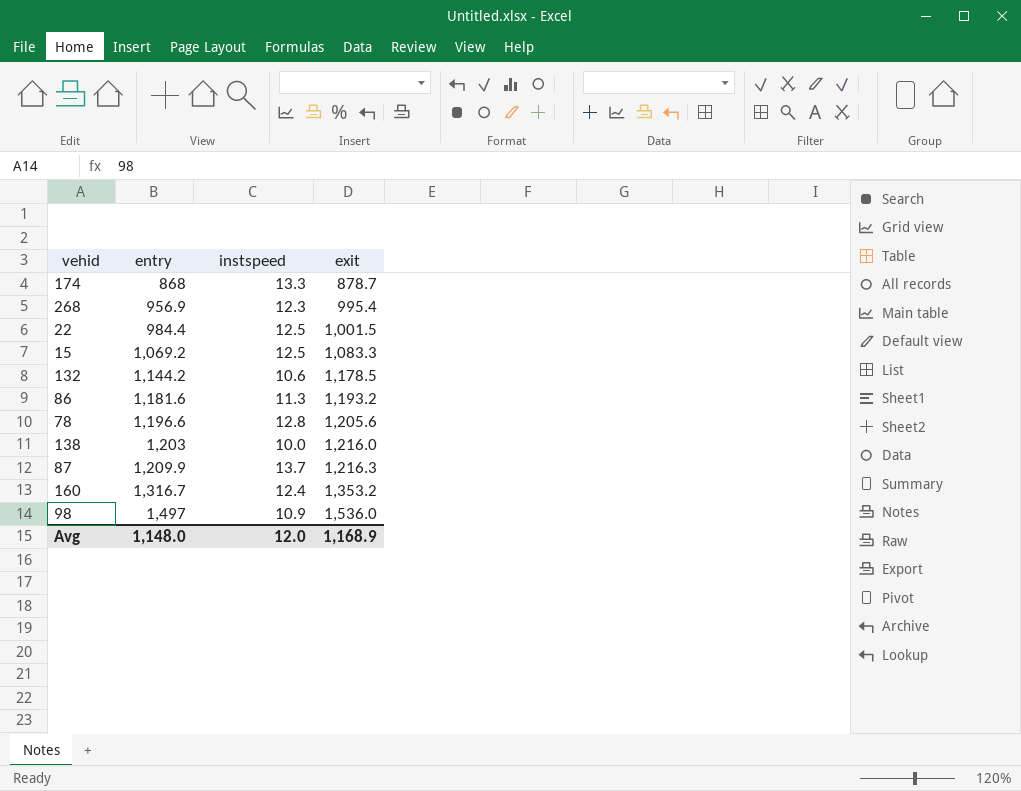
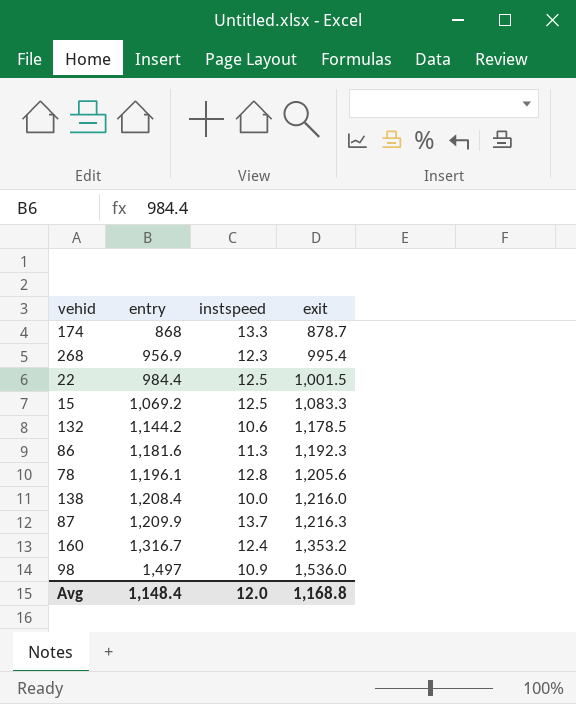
86 | exit: 1,193.2 -> 1,192.3
78 | entry: 1,196.6 -> 1,196.1
138 | entry: 1,203 -> 1,208.4
Avg | entry: 1,148.0 -> 1,148.4
Avg | exit: 1,168.9 -> 1,168.8

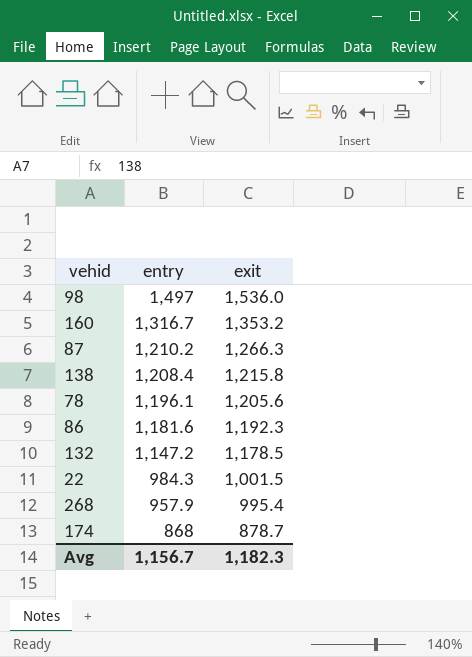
row order: entry ascending -> entry descending
column instspeed | position: 3 -> none
row 15: 1,069.2 | 12.5 | 1,083.3 -> none
87 | entry: 1,209.9 -> 1,210.2
87 | exit: 1,216.3 -> 1,266.3
138 | exit: 1,216.0 -> 1,215.8
132 | entry: 1,144.2 -> 1,147.2
22 | entry: 984.4 -> 984.3
268 | entry: 956.9 -> 957.9
Avg | entry: 1,148.4 -> 1,156.7
Avg | exit: 1,168.8 -> 1,182.3

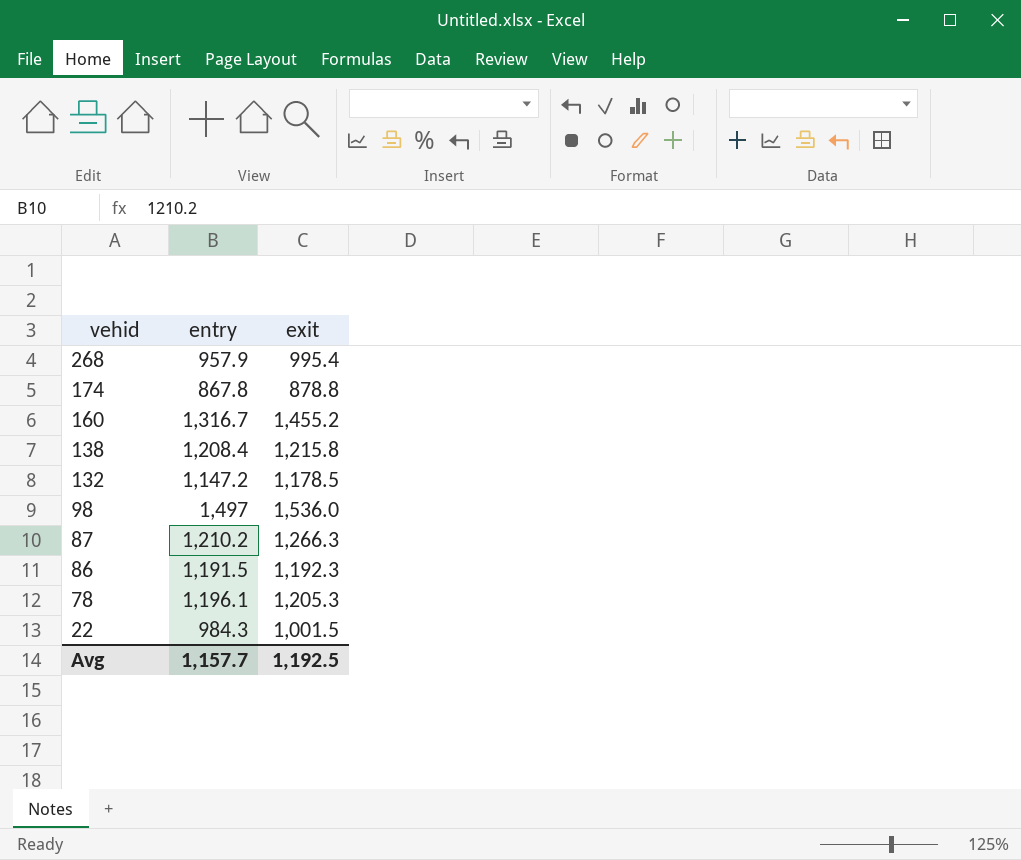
row order: entry descending -> vehid descending
174 | entry: 868 -> 867.8
174 | exit: 878.7 -> 878.8
160 | exit: 1,353.2 -> 1,455.2
86 | entry: 1,181.6 -> 1,191.5
78 | exit: 1,205.6 -> 1,205.3
Avg | entry: 1,156.7 -> 1,157.7
Avg | exit: 1,182.3 -> 1,192.5

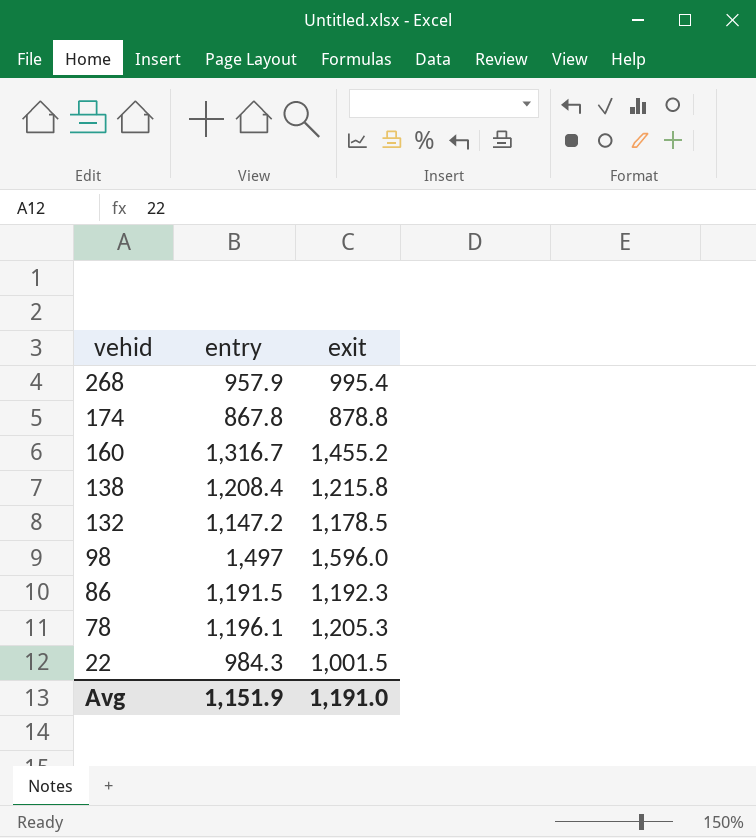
row 87: 1,210.2 | 1,266.3 -> none
98 | exit: 1,536.0 -> 1,596.0
Avg | entry: 1,157.7 -> 1,151.9
Avg | exit: 1,192.5 -> 1,191.0

